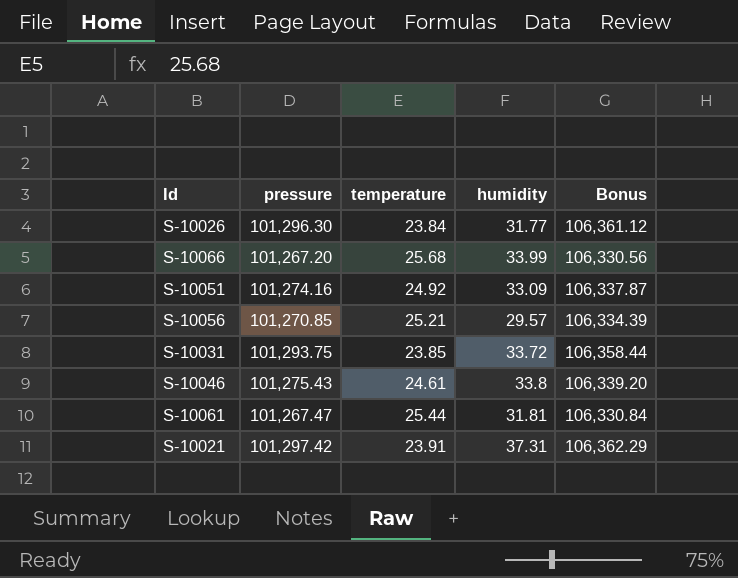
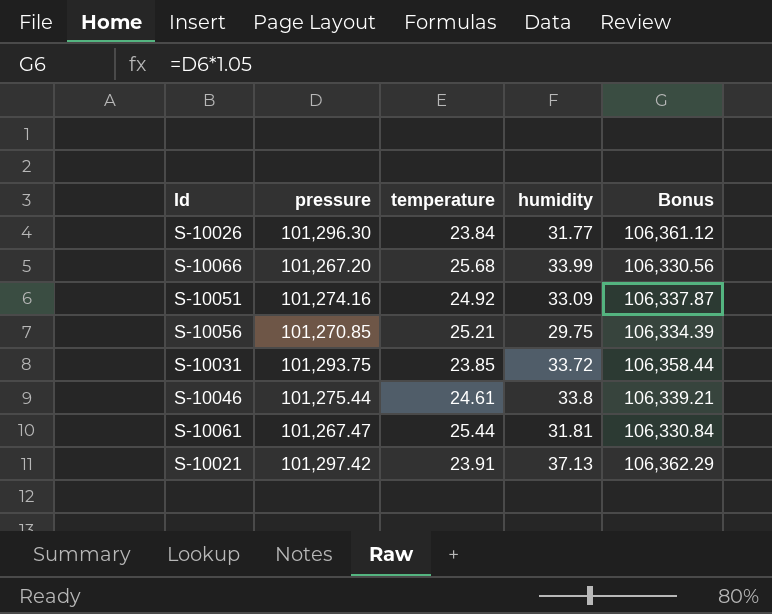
S-10056 | humidity: 29.57 -> 29.75
S-10046 | pressure: 101,275.43 -> 101,275.44
S-10046 | Bonus: 106,339.20 -> 106,339.21
S-10021 | humidity: 37.31 -> 37.13

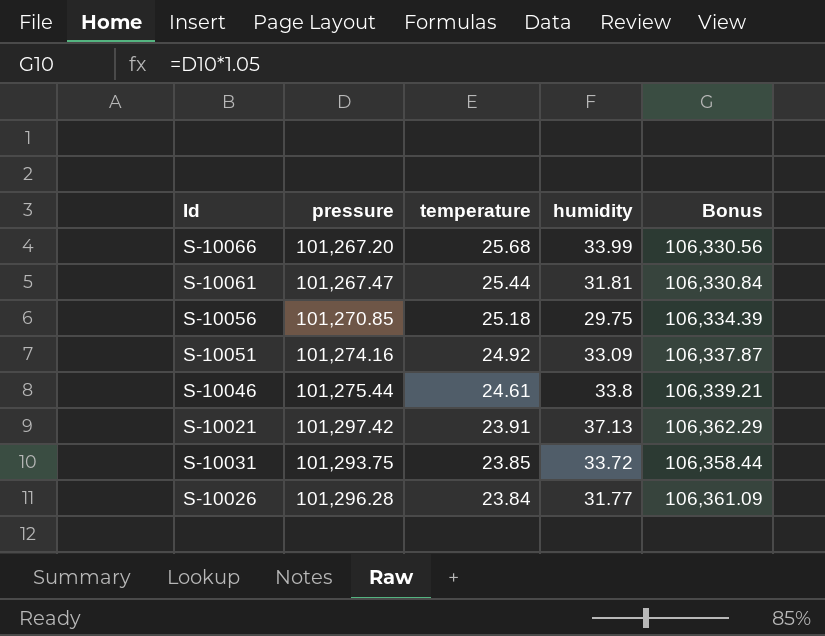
row order: none -> temperature descending
S-10056 | temperature: 25.21 -> 25.18
S-10026 | pressure: 101,296.30 -> 101,296.28
S-10026 | Bonus: 106,361.12 -> 106,361.09

